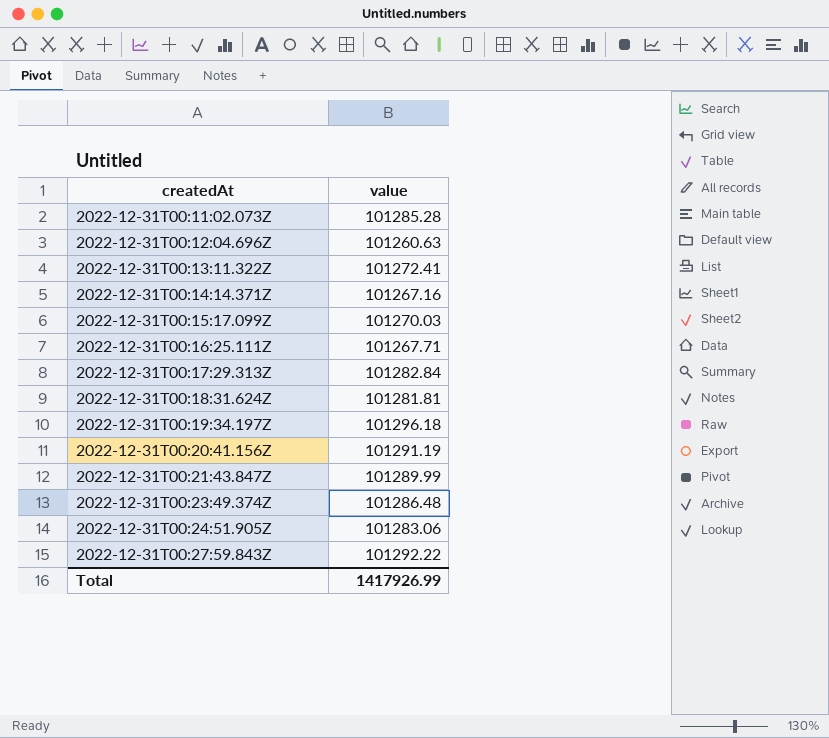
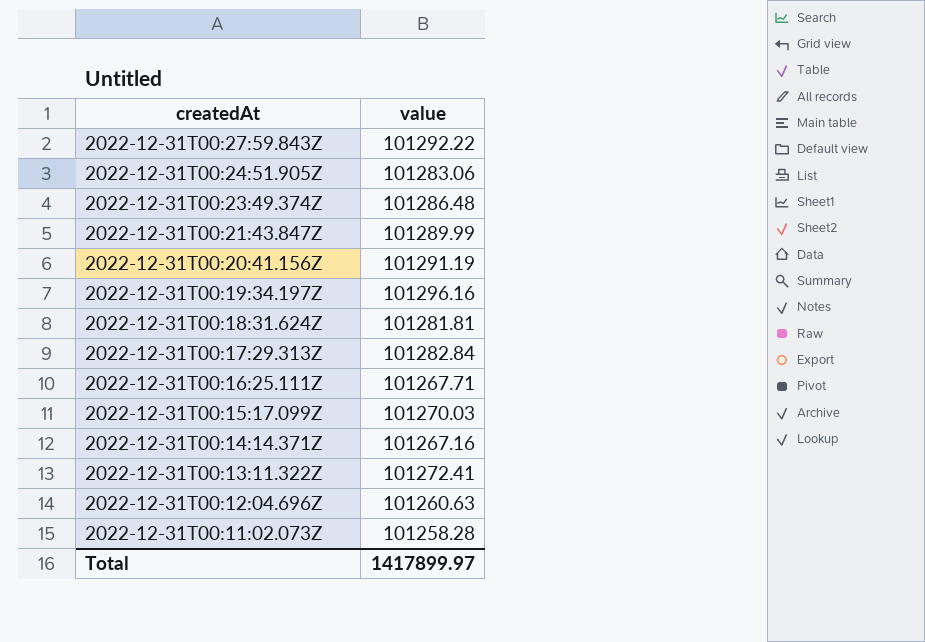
row order: createdAt ascending -> createdAt descending
2022-12-31T00:19:34.197Z | value: 101296.18 -> 101296.16
2022-12-31T00:11:02.073Z | value: 101285.28 -> 101258.28
Total | value: 1417926.99 -> 1417899.97

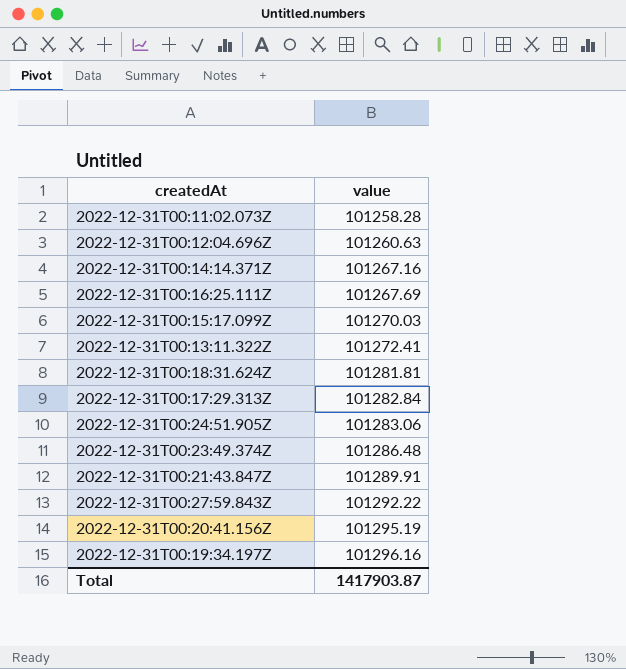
row order: createdAt descending -> value ascending
2022-12-31T00:16:25.111Z | value: 101267.71 -> 101267.69
2022-12-31T00:21:43.847Z | value: 101289.99 -> 101289.91
2022-12-31T00:20:41.156Z | value: 101291.19 -> 101295.19
Total | value: 1417899.97 -> 1417903.87

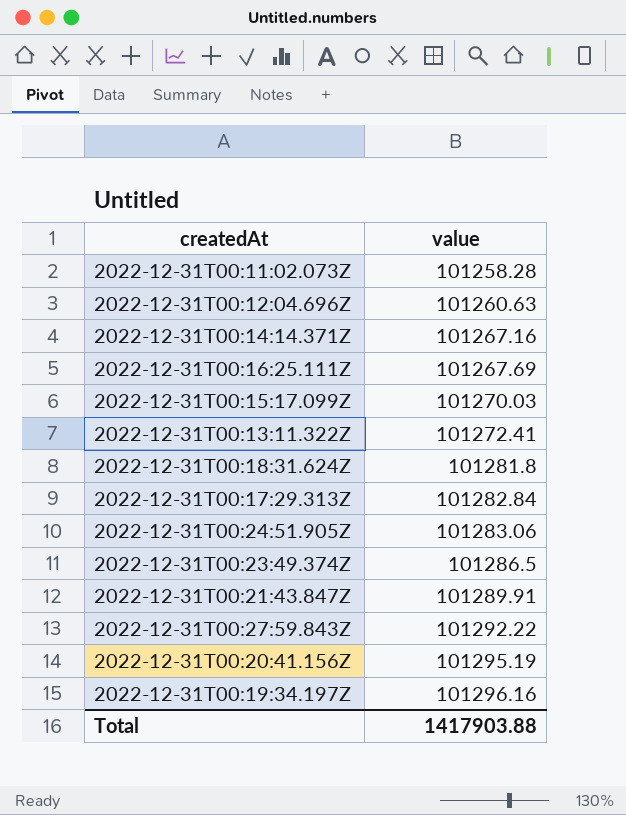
2022-12-31T00:18:31.624Z | value: 101281.81 -> 101281.8
2022-12-31T00:23:49.374Z | value: 101286.48 -> 101286.5
Total | value: 1417903.87 -> 1417903.88

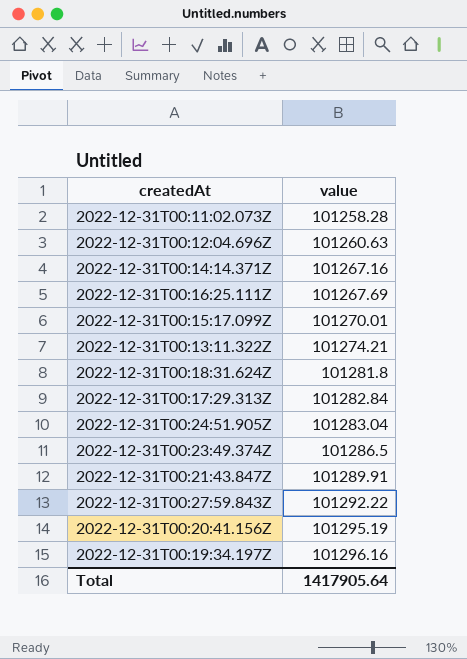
2022-12-31T00:15:17.099Z | value: 101270.03 -> 101270.01
2022-12-31T00:13:11.322Z | value: 101272.41 -> 101274.21
2022-12-31T00:24:51.905Z | value: 101283.06 -> 101283.04
Total | value: 1417903.88 -> 1417905.64

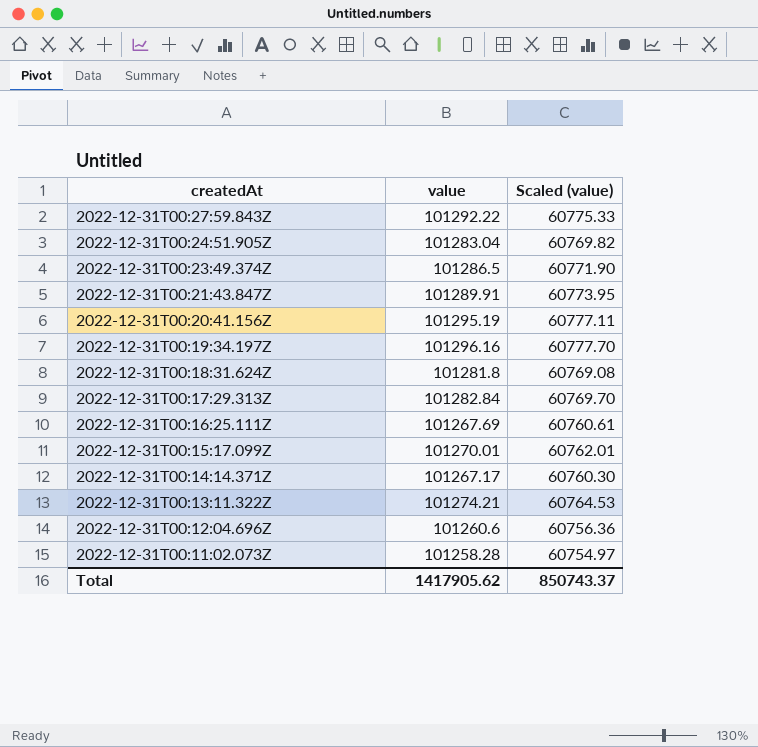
row order: value ascending -> createdAt descending
column Scaled (value) | formula: none -> [value] * 0.6
2022-12-31T00:14:14.371Z | value: 101267.16 -> 101267.17
2022-12-31T00:12:04.696Z | value: 101260.63 -> 101260.6
Total | value: 1417905.64 -> 1417905.62

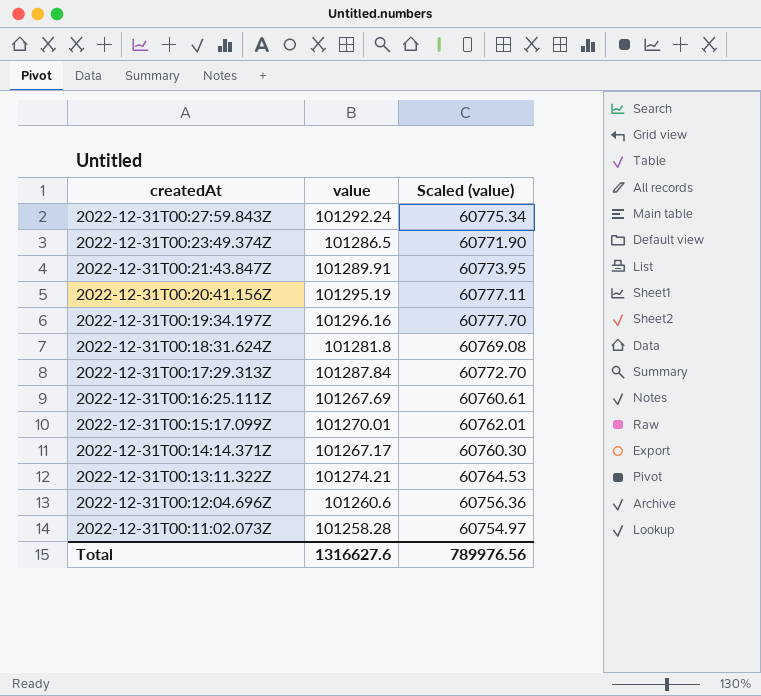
row 2022-12-31T00:24:51.905Z: 101283.04 | 60769.82 -> none
2022-12-31T00:27:59.843Z | value: 101292.22 -> 101292.24
2022-12-31T00:27:59.843Z | Scaled (value): 60775.33 -> 60775.34
2022-12-31T00:17:29.313Z | value: 101282.84 -> 101287.84
2022-12-31T00:17:29.313Z | Scaled (value): 60769.70 -> 60772.70
Total | value: 1417905.62 -> 1316627.6
Total | Scaled (value): 850743.37 -> 789976.56

